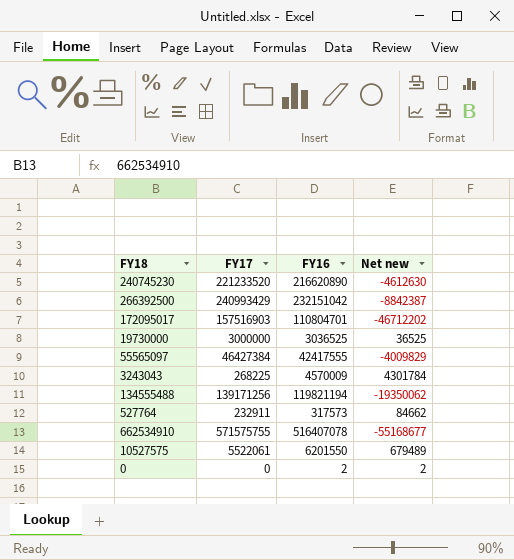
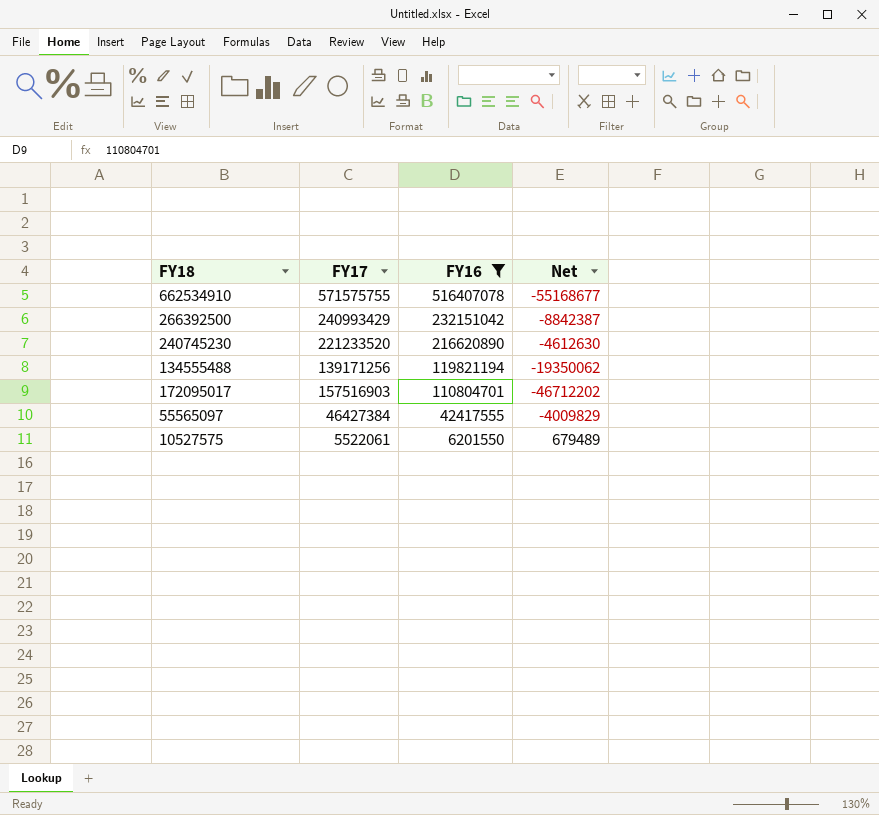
filter: none -> FY16 >= 6201550
row order: none -> FY16 descending
column name: Net new -> Net

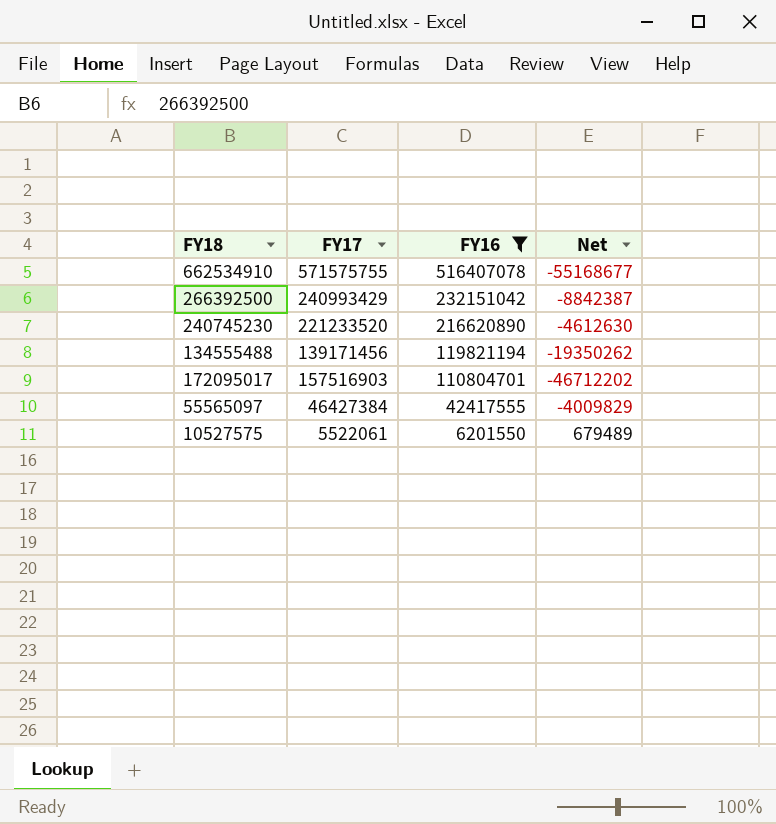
134555488 | FY17: 139171256 -> 139171456
134555488 | Net: -19350062 -> -19350262

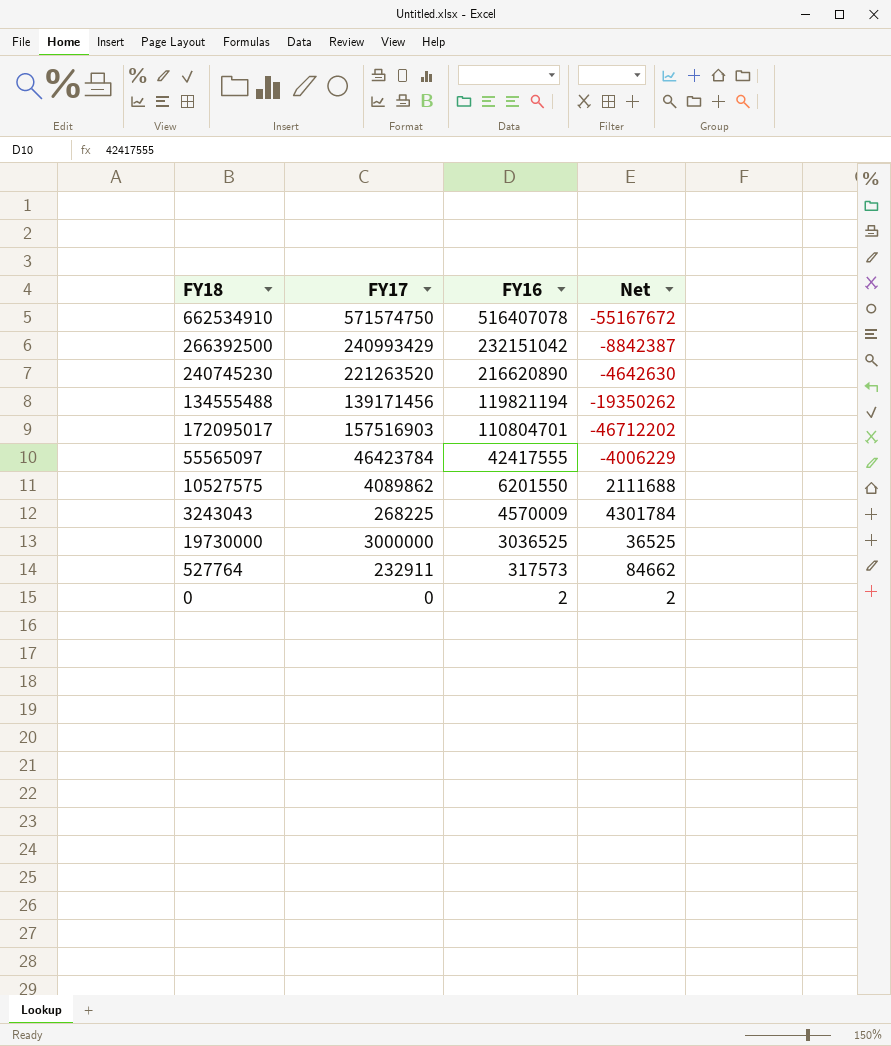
filter: FY16 >= 6201550 -> none
662534910 | FY17: 571575755 -> 571574750
662534910 | Net: -55168677 -> -55167672
240745230 | FY17: 221233520 -> 221263520
240745230 | Net: -4612630 -> -4642630
55565097 | FY17: 46427384 -> 46423784
55565097 | Net: -4009829 -> -4006229
10527575 | FY17: 5522061 -> 4089862
10527575 | Net: 679489 -> 2111688

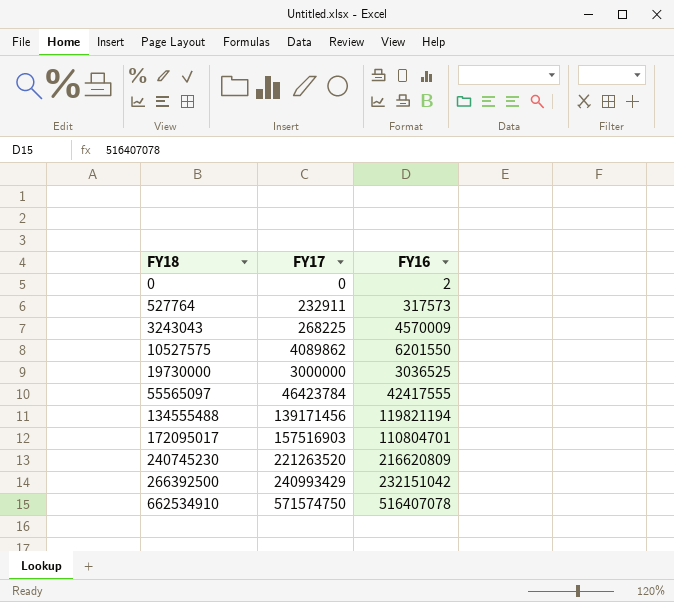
row order: FY16 descending -> FY18 ascending
column Net | formula: [FY16] - [FY17] -> none
240745230 | FY16: 216620890 -> 216620809

